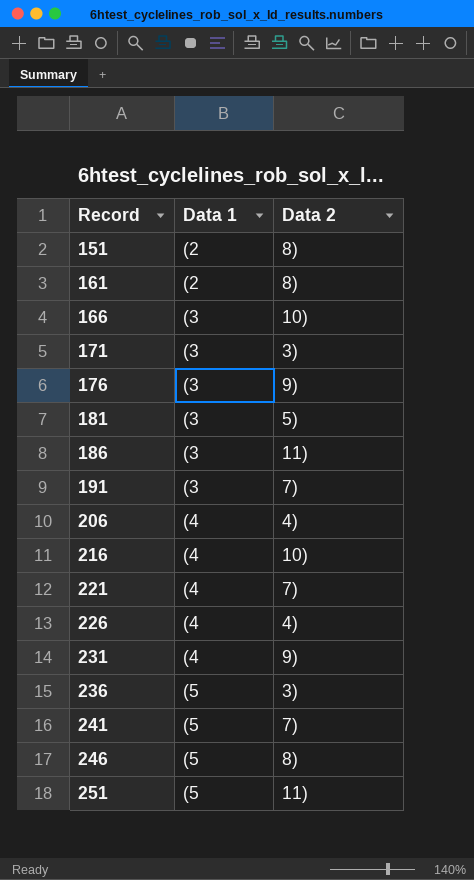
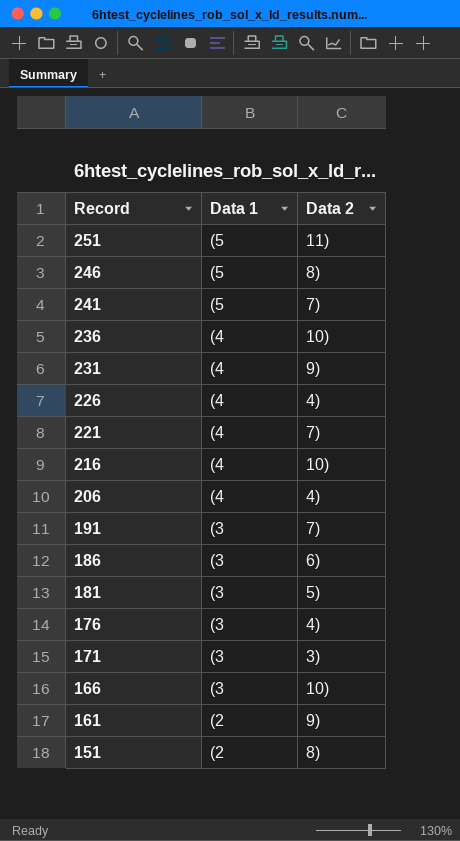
row order: Record ascending -> Record descending
236 | Data 1: (5 -> (4
236 | Data 2: 3) -> 10)
186 | Data 2: 11) -> 6)
176 | Data 2: 9) -> 4)
161 | Data 2: 8) -> 9)

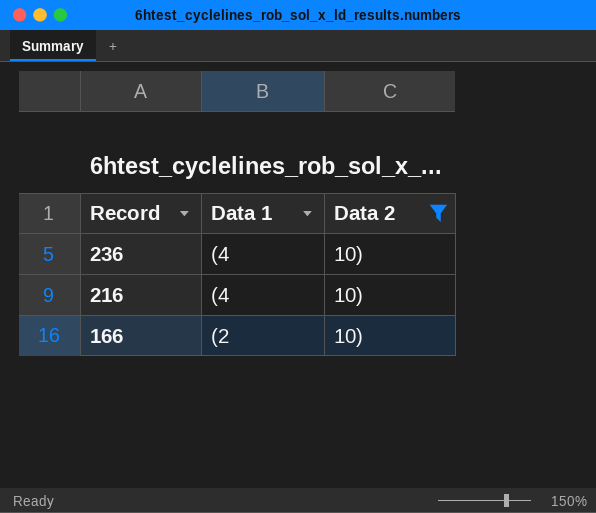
filter: none -> Data 2 = 10)
166 | Data 1: (3 -> (2

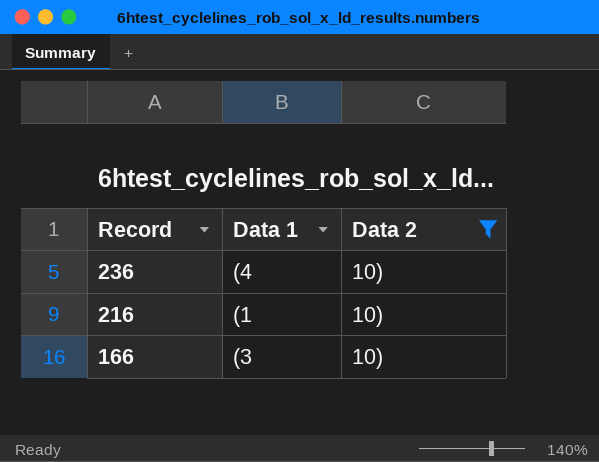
216 | Data 1: (4 -> (1
166 | Data 1: (2 -> (3

